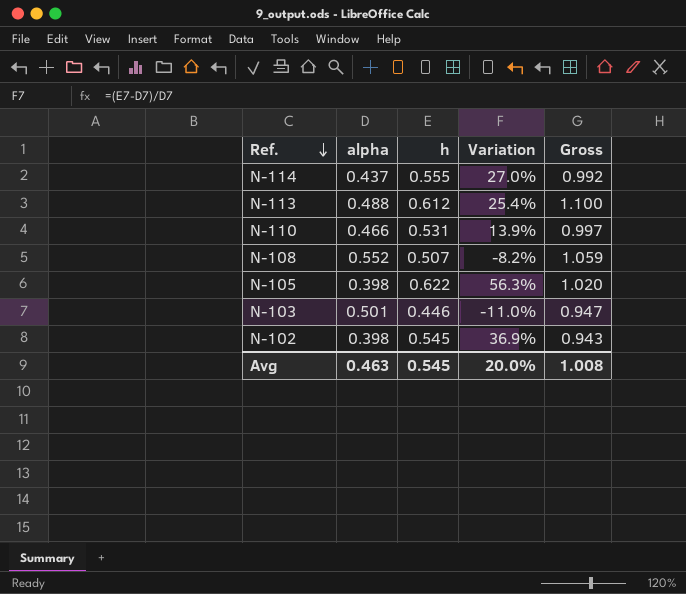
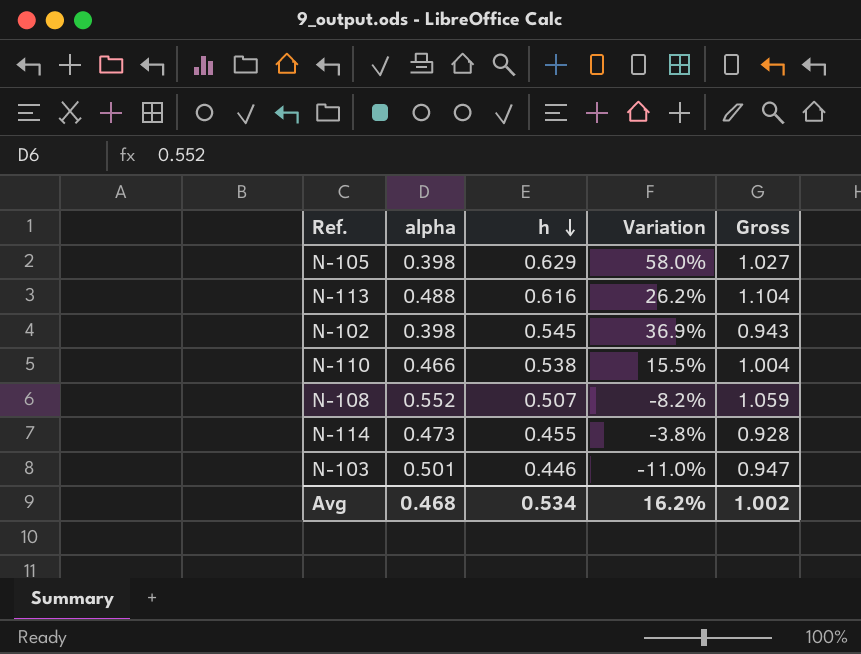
row order: Ref. descending -> h descending
N-105 | h: 0.622 -> 0.629
N-105 | Variation: 56.3% -> 58.0%
N-105 | Gross: 1.020 -> 1.027
N-113 | h: 0.612 -> 0.616
N-113 | Variation: 25.4% -> 26.2%
N-113 | Gross: 1.100 -> 1.104
N-110 | h: 0.531 -> 0.538
N-110 | Variation: 13.9% -> 15.5%
N-110 | Gross: 0.997 -> 1.004
N-114 | alpha: 0.437 -> 0.473
N-114 | h: 0.555 -> 0.455
N-114 | Variation: 27.0% -> -3.8%
N-114 | Gross: 0.992 -> 0.928
Avg | alpha: 0.463 -> 0.468
Avg | h: 0.545 -> 0.534
Avg | Variation: 20.0% -> 16.2%
Avg | Gross: 1.008 -> 1.002

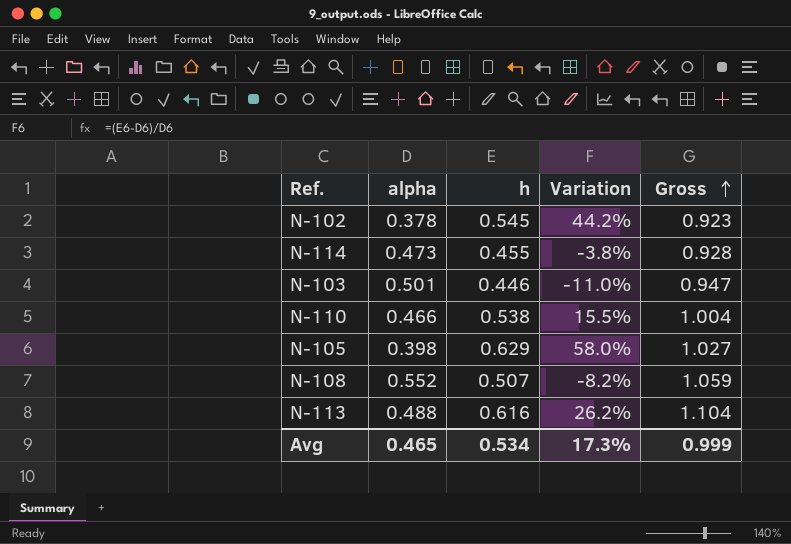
row order: h descending -> Gross ascending
N-102 | alpha: 0.398 -> 0.378
N-102 | Variation: 36.9% -> 44.2%
N-102 | Gross: 0.943 -> 0.923
Avg | alpha: 0.468 -> 0.465
Avg | Variation: 16.2% -> 17.3%
Avg | Gross: 1.002 -> 0.999

